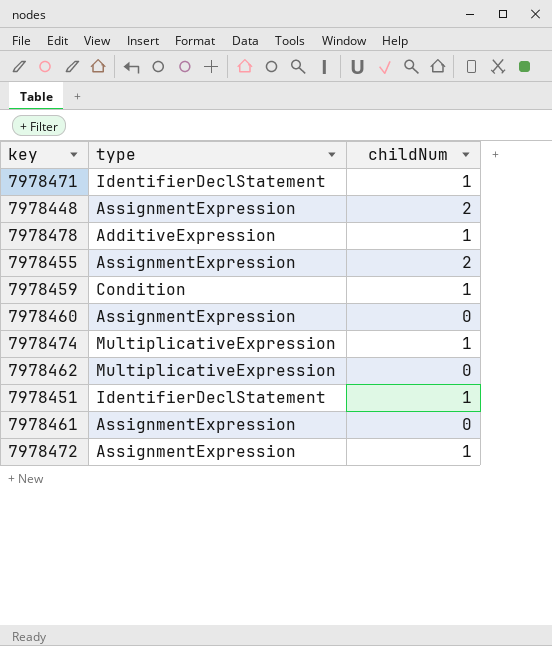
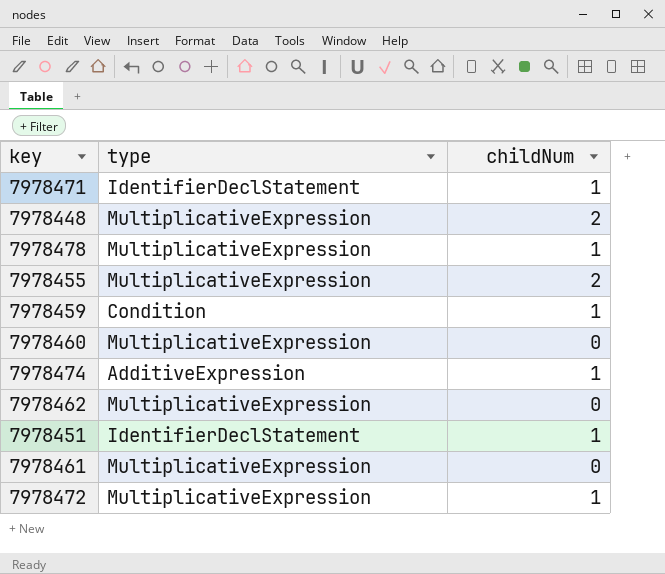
7978448 | type: AssignmentExpression -> MultiplicativeExpression
7978478 | type: AdditiveExpression -> MultiplicativeExpression
7978455 | type: AssignmentExpression -> MultiplicativeExpression
7978460 | type: AssignmentExpression -> MultiplicativeExpression
7978474 | type: MultiplicativeExpression -> AdditiveExpression
7978461 | type: AssignmentExpression -> MultiplicativeExpression
7978472 | type: AssignmentExpression -> MultiplicativeExpression

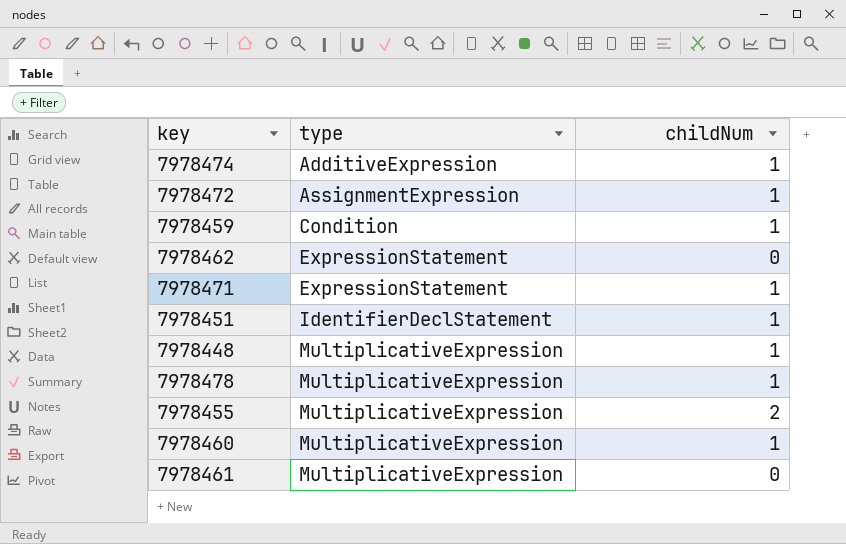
row order: none -> type ascending
7978472 | type: MultiplicativeExpression -> AssignmentExpression
7978462 | type: MultiplicativeExpression -> ExpressionStatement
7978471 | type: IdentifierDeclStatement -> ExpressionStatement
7978448 | childNum: 2 -> 1
7978460 | childNum: 0 -> 1

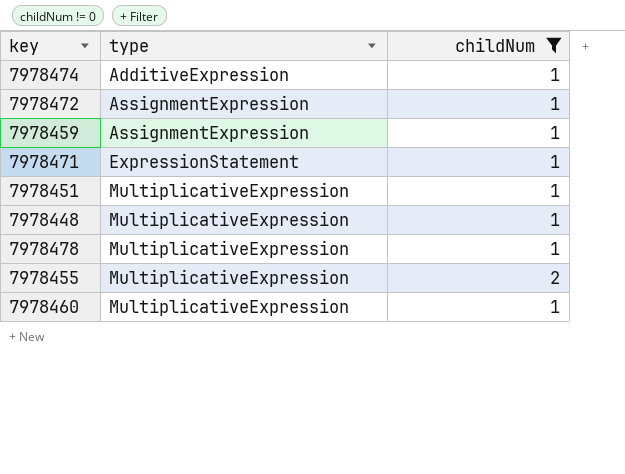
filter: none -> childNum != 0
7978459 | type: Condition -> AssignmentExpression
7978451 | type: IdentifierDeclStatement -> MultiplicativeExpression

